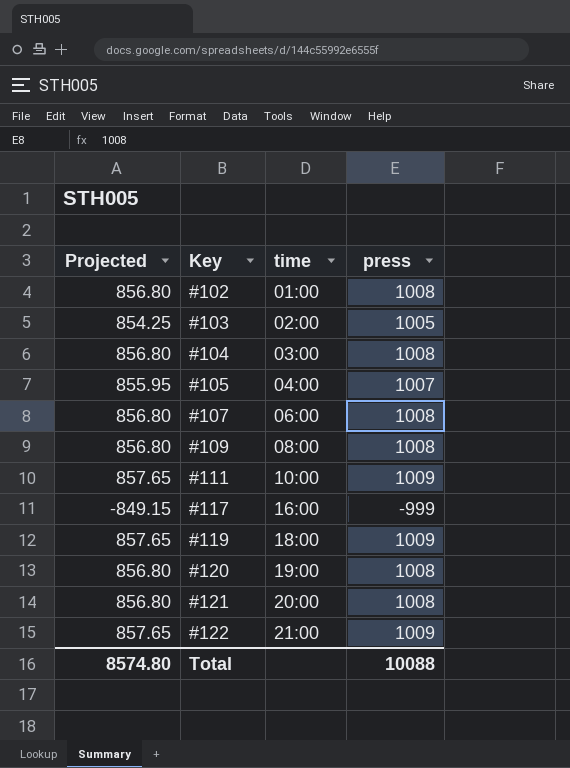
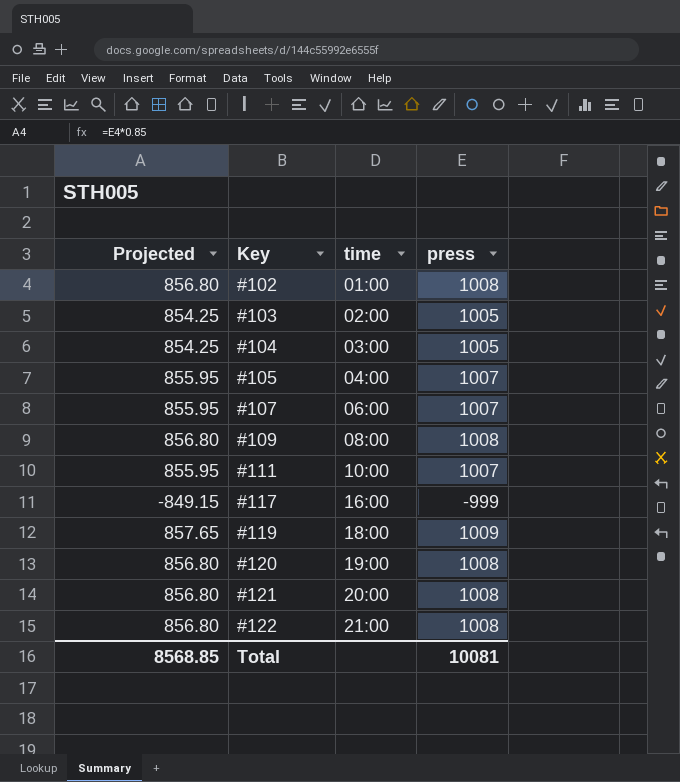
#104 | Projected: 856.80 -> 854.25
#104 | press: 1008 -> 1005
#107 | Projected: 856.80 -> 855.95
#107 | press: 1008 -> 1007
#111 | Projected: 857.65 -> 855.95
#111 | press: 1009 -> 1007
#122 | Projected: 857.65 -> 856.80
#122 | press: 1009 -> 1008
Total | Projected: 8574.80 -> 8568.85
Total | press: 10088 -> 10081

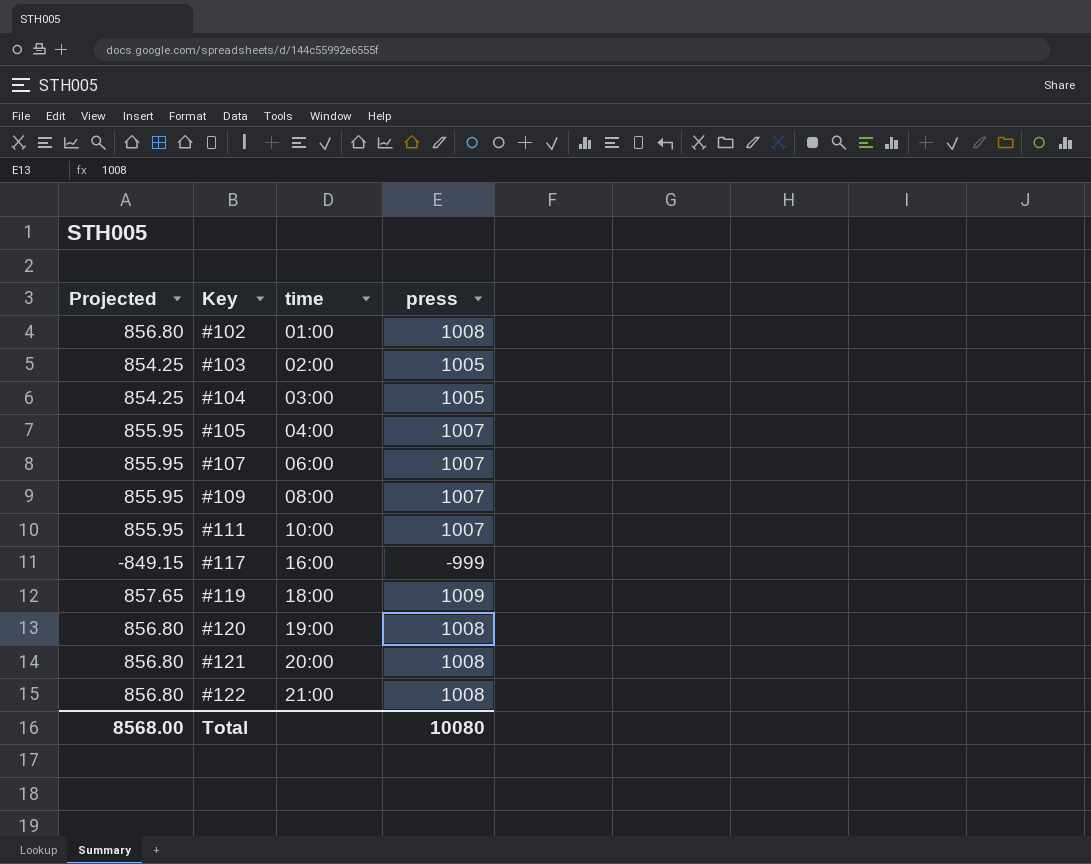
#109 | Projected: 856.80 -> 855.95
#109 | press: 1008 -> 1007
Total | Projected: 8568.85 -> 8568.00
Total | press: 10081 -> 10080

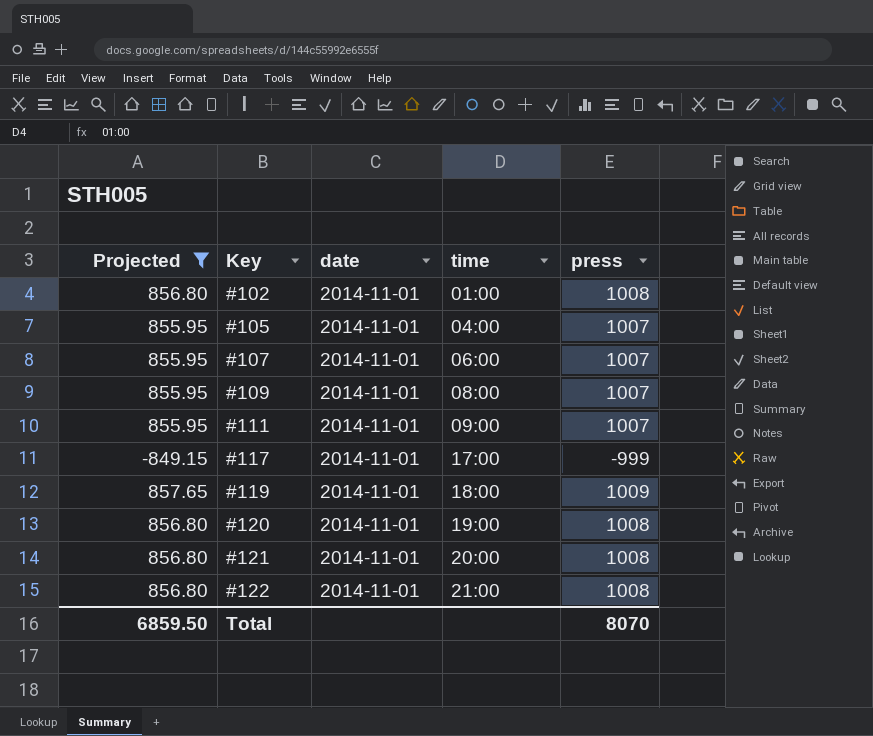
filter: none -> Projected != 854.25
column date | position: none -> 3
#111 | time: 10:00 -> 09:00
#117 | time: 16:00 -> 17:00
Total | Projected: 8568.00 -> 6859.50
Total | press: 10080 -> 8070

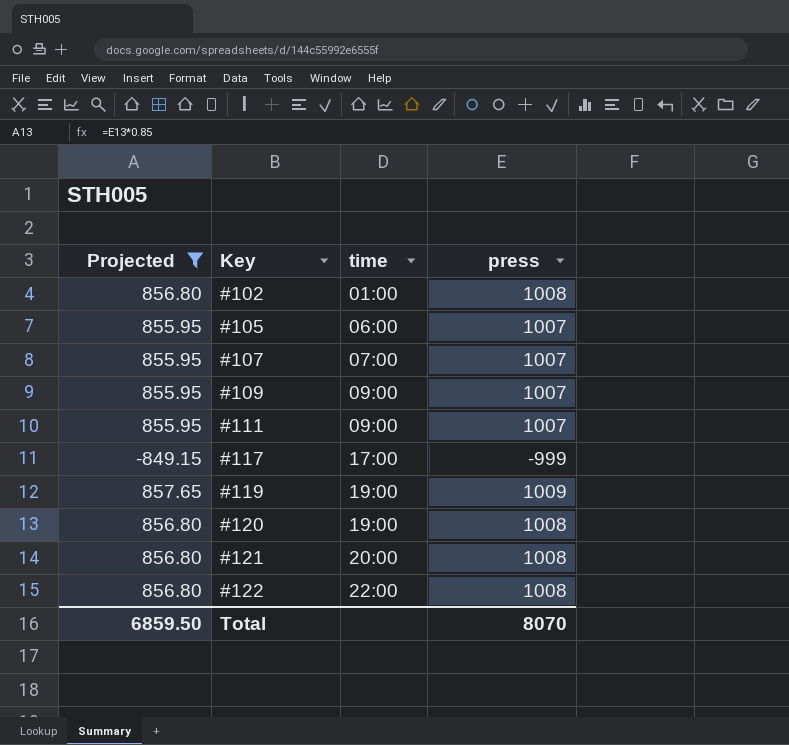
column date | position: 3 -> none
#105 | time: 04:00 -> 06:00
#107 | time: 06:00 -> 07:00
#109 | time: 08:00 -> 09:00
#119 | time: 18:00 -> 19:00
#122 | time: 21:00 -> 22:00

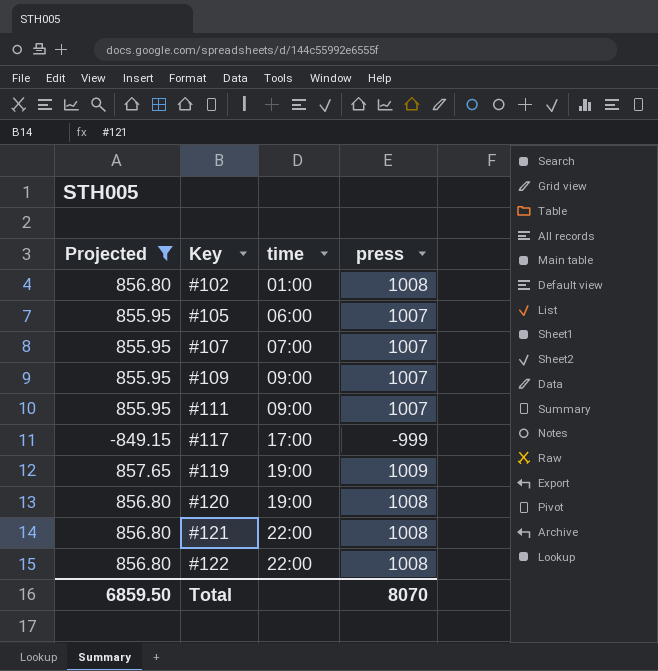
#121 | time: 20:00 -> 22:00

